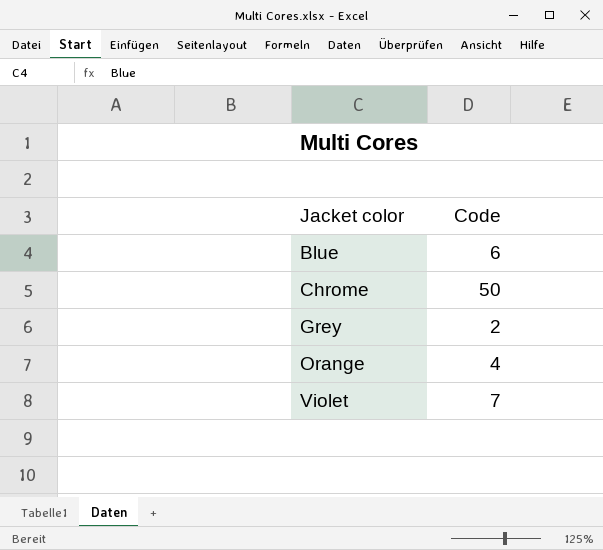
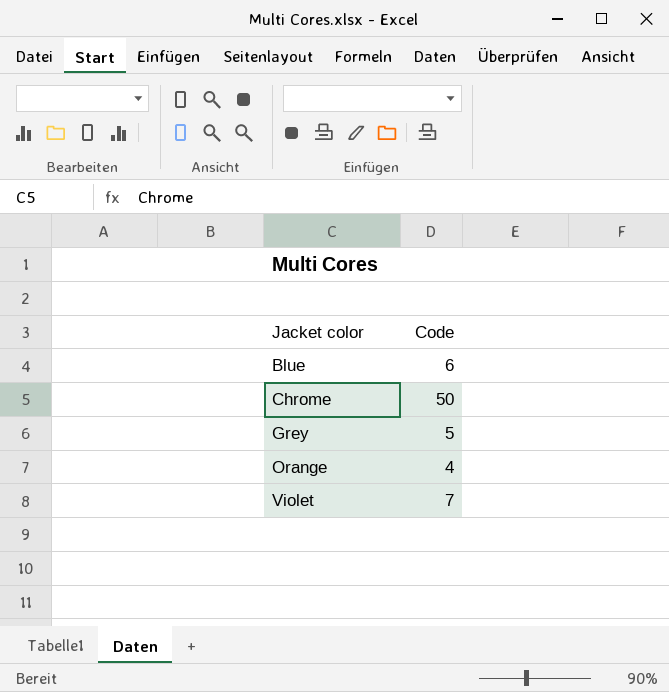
Grey | Code: 2 -> 5

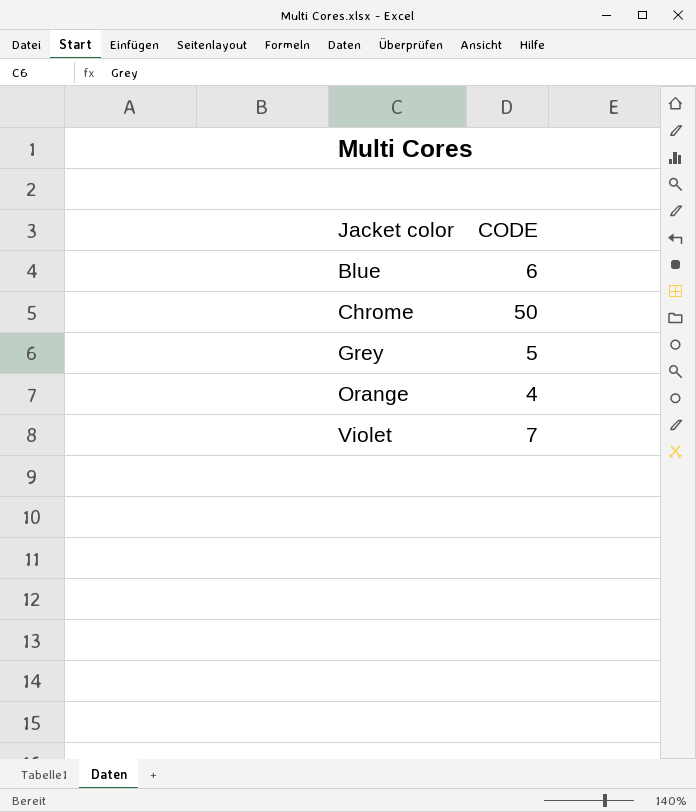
column name: Code -> CODE

